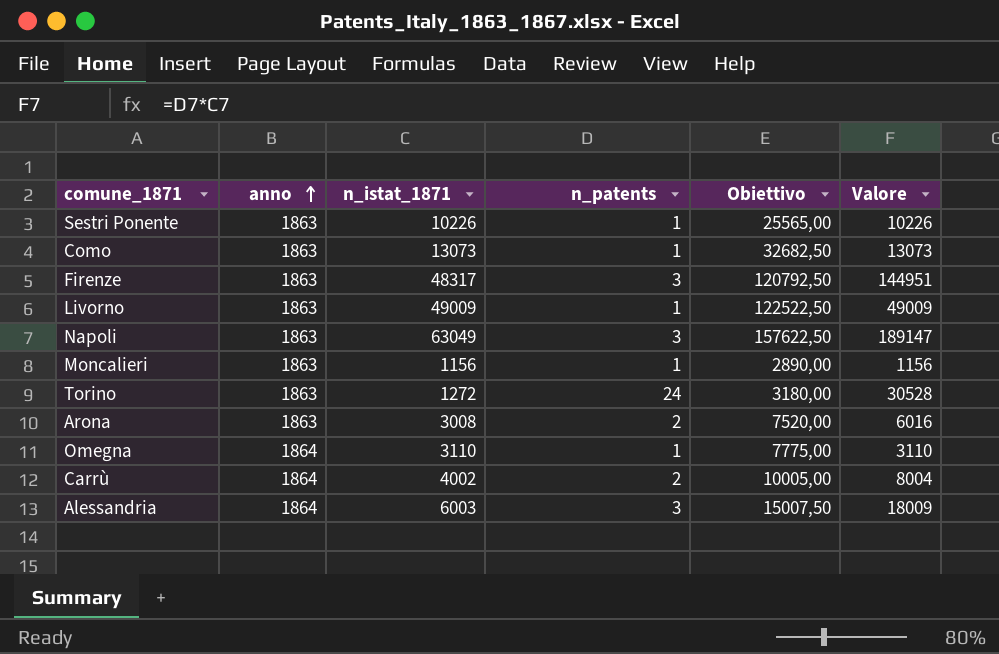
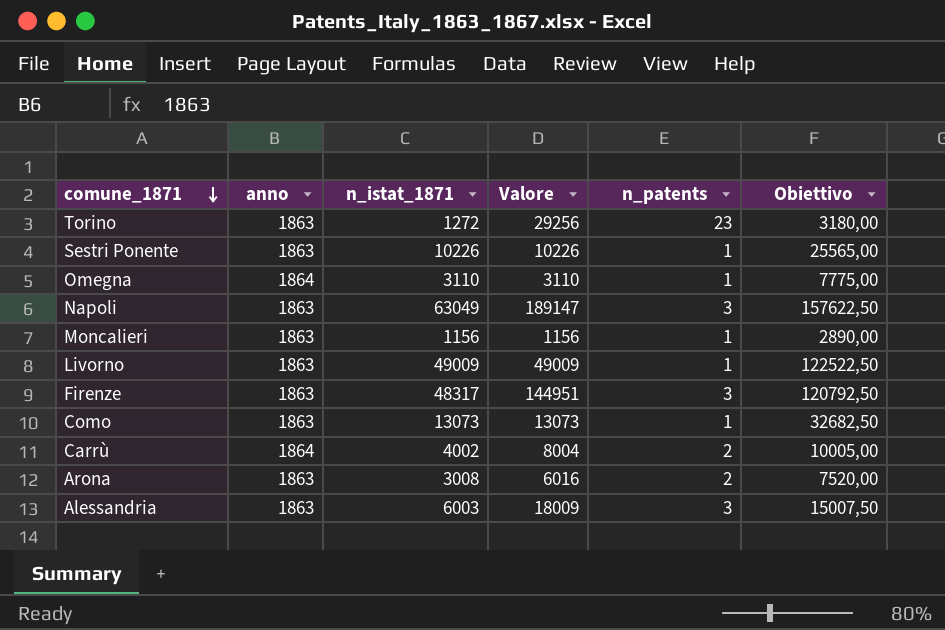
row order: anno ascending -> comune_1871 descending
column Valore | position: 6 -> 4
Torino | Valore: 30528 -> 29256
Torino | n_patents: 24 -> 23
Alessandria | anno: 1864 -> 1863

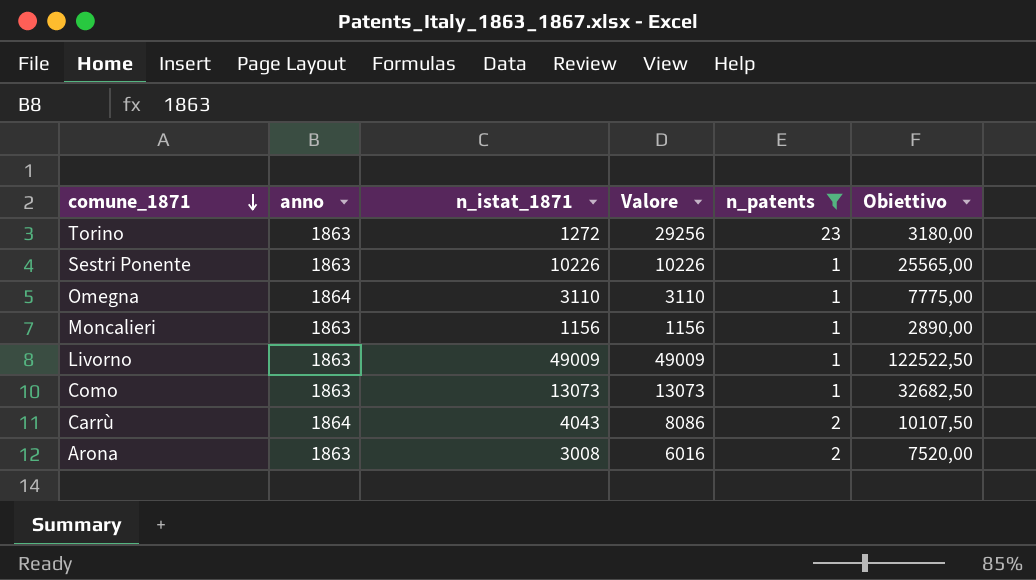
filter: none -> n_patents != 3
Carrù | n_istat_1871: 4002 -> 4043
Carrù | Valore: 8004 -> 8086
Carrù | Obiettivo: 10005,00 -> 10107,50

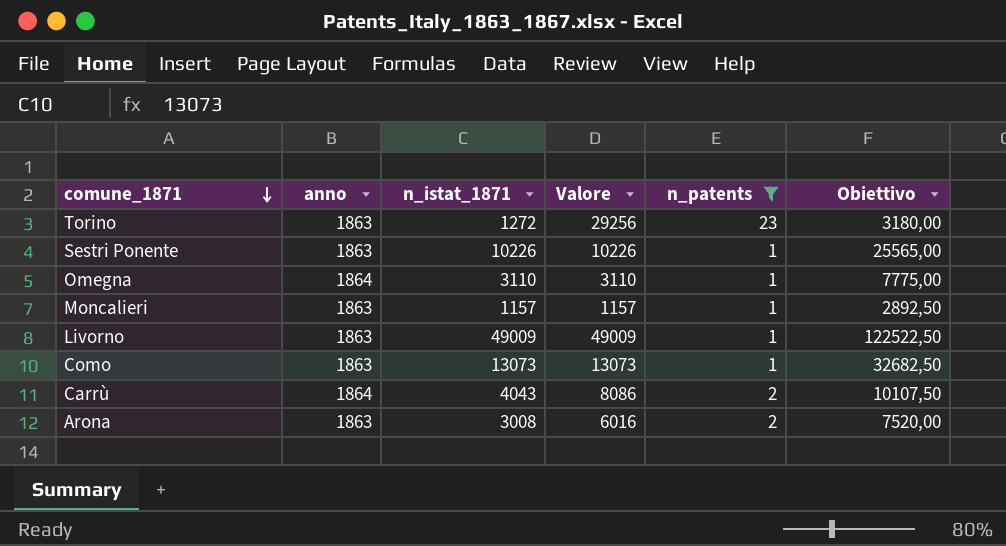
Moncalieri | n_istat_1871: 1156 -> 1157
Moncalieri | Valore: 1156 -> 1157
Moncalieri | Obiettivo: 2890,00 -> 2892,50

